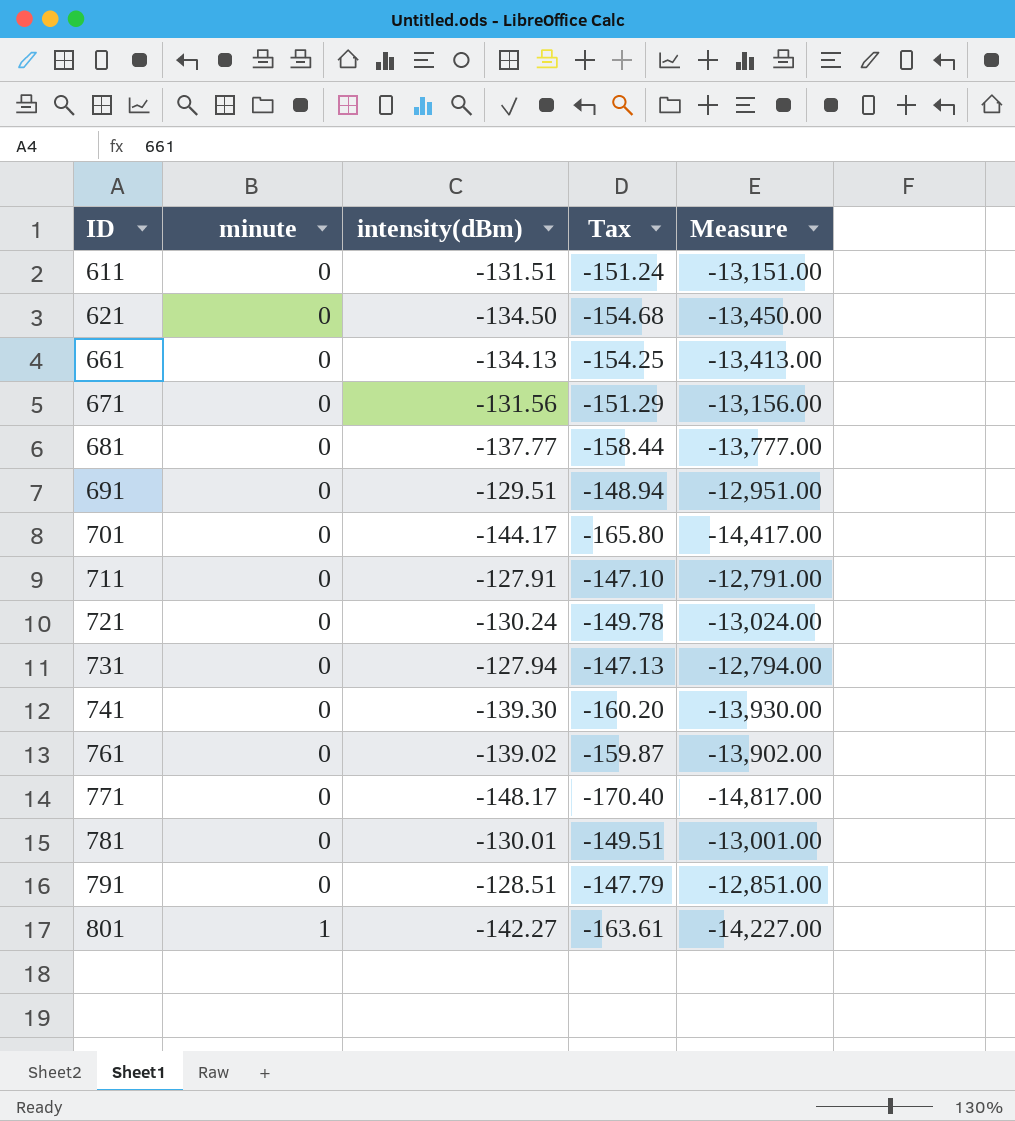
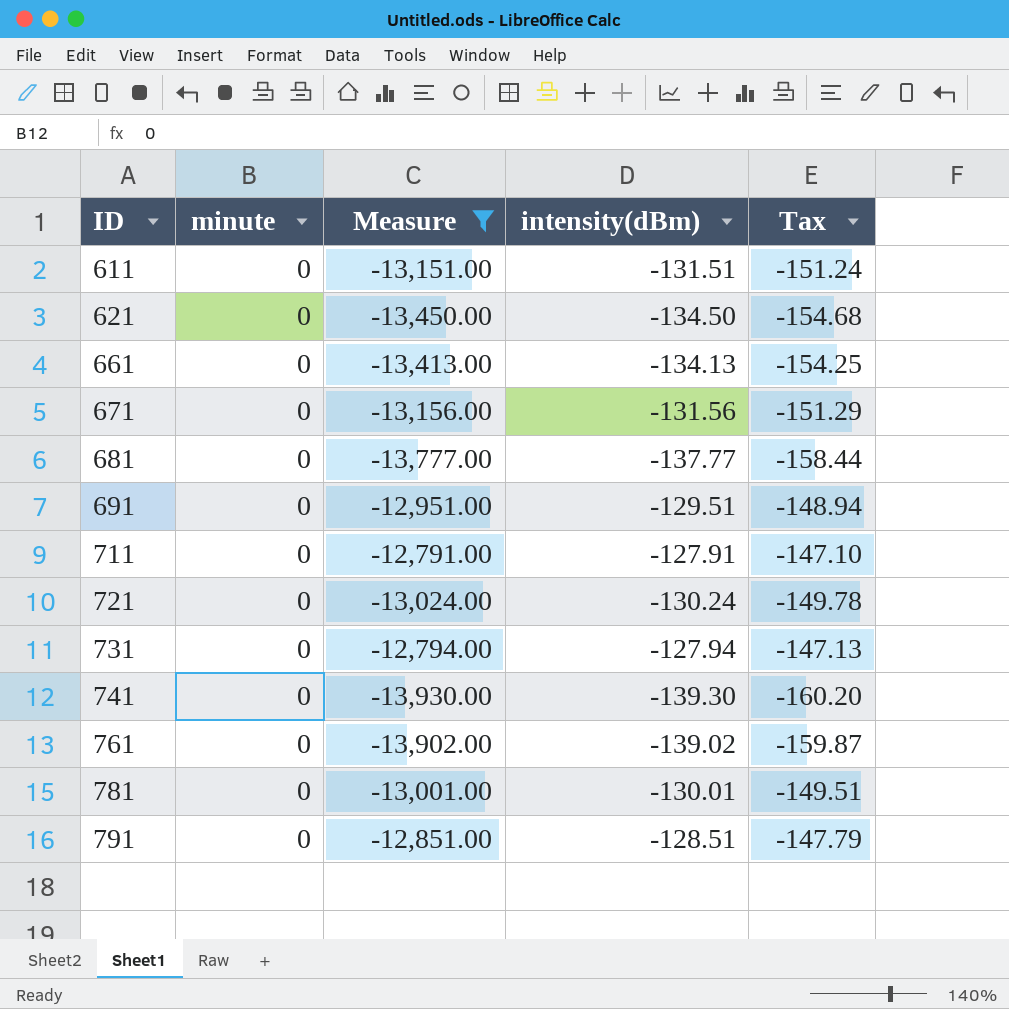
filter: none -> Measure >= -13,930.00
column Measure | position: 5 -> 3

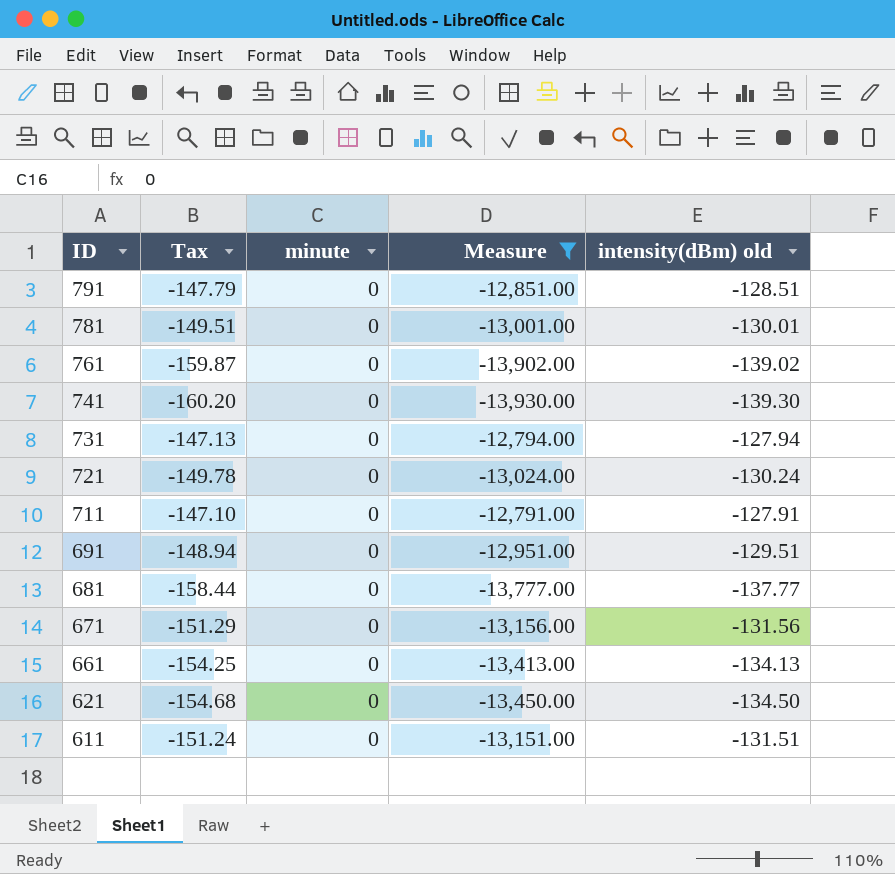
row order: ID ascending -> ID descending
column Tax | position: 5 -> 2
column name: intensity(dBm) -> intensity(dBm) old

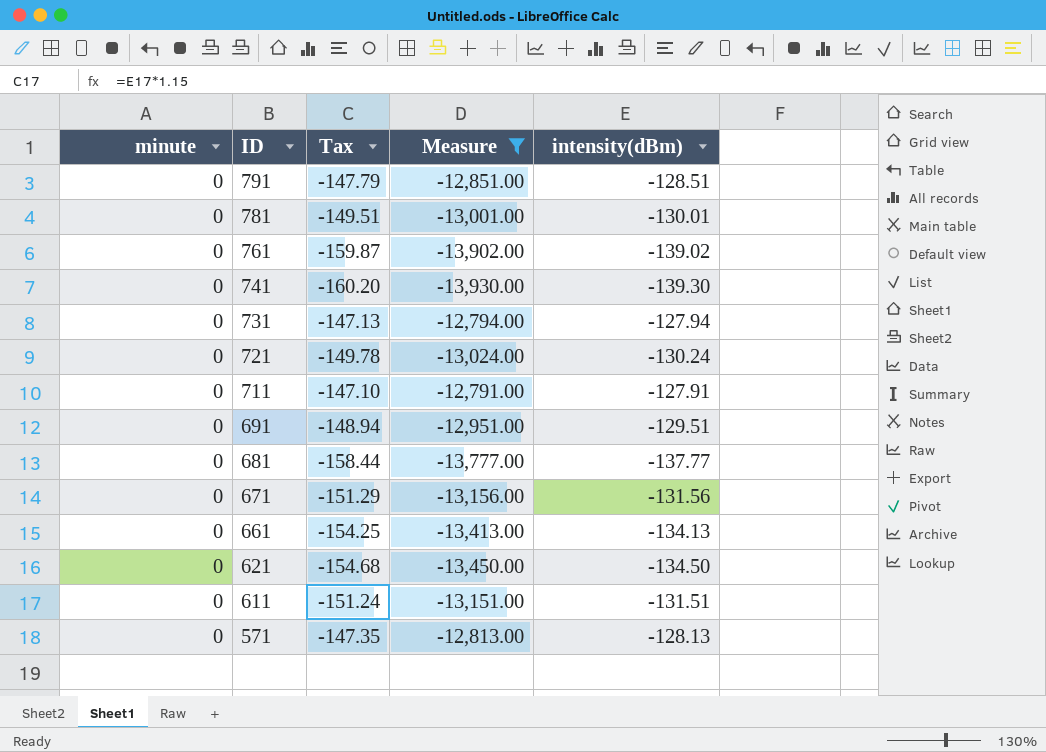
column minute | position: 3 -> 1
column name: intensity(dBm) old -> intensity(dBm)
row 571: none -> 0 | -147.35 | -12,813.00 | -128.13

